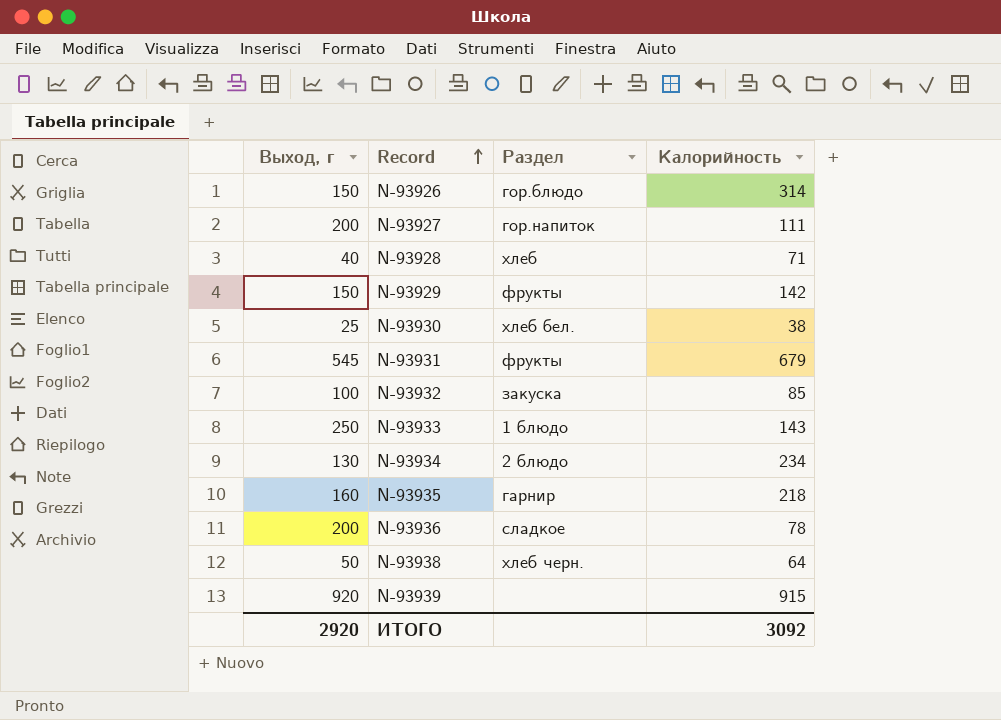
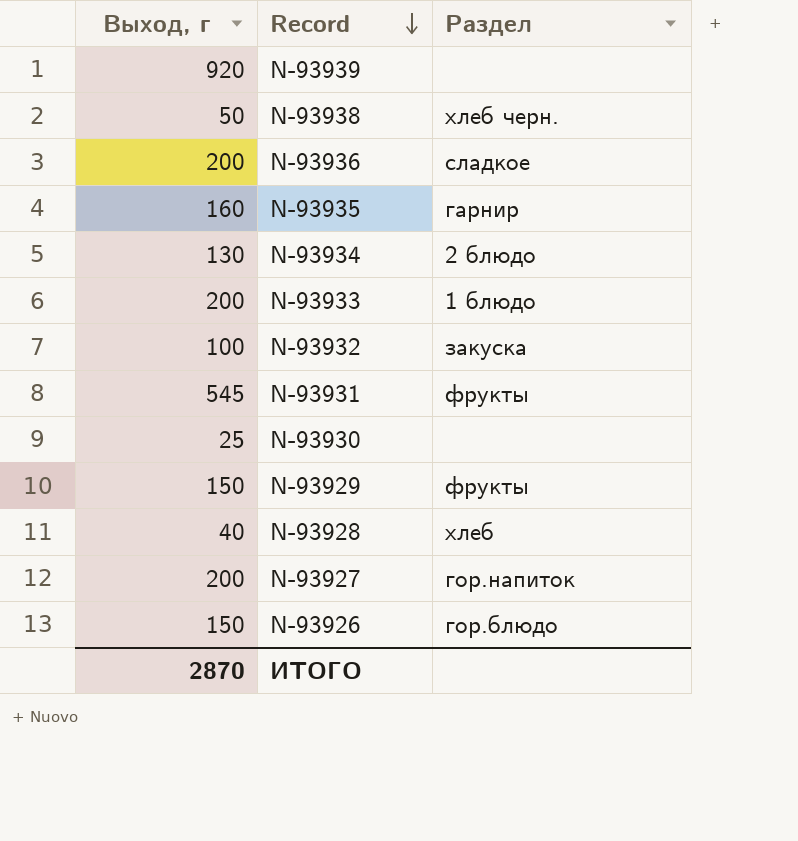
row order: Record ascending -> Record descending
column Калорийность | position: 4 -> none
N-93933 | Выход, г: 250 -> 200
N-93930 | Раздел: хлеб бел. -> none
ИТОГО | Выход, г: 2920 -> 2870

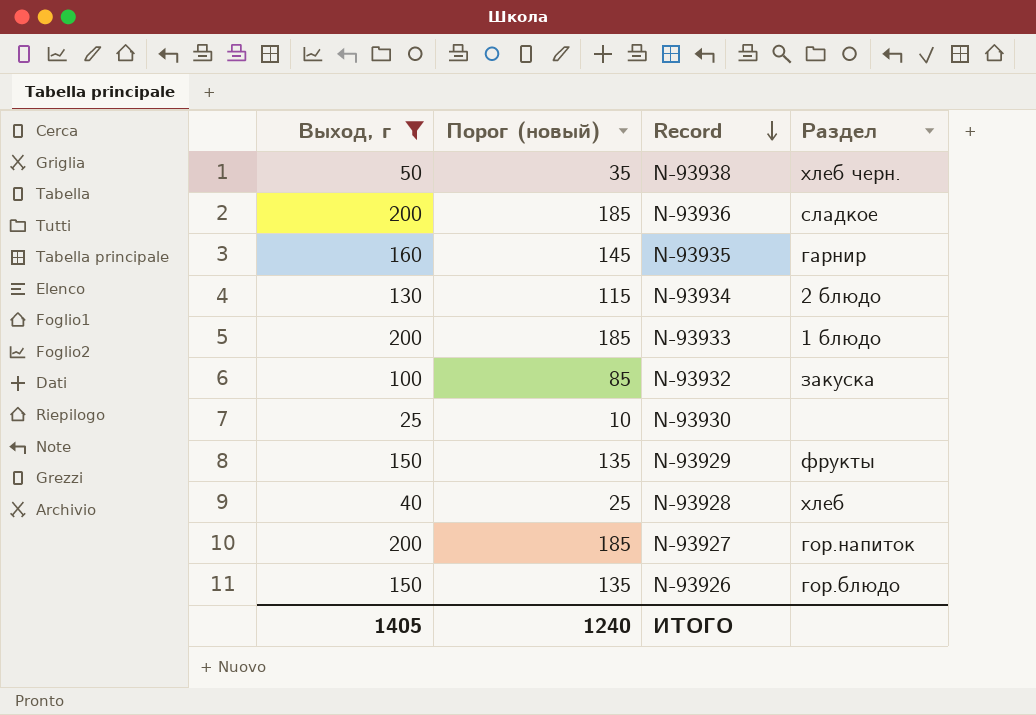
filter: none -> Выход, г <= 200
column Порог (новый) | formula: none -> [Выход, г] - 15
ИТОГО | Выход, г: 2870 -> 1405

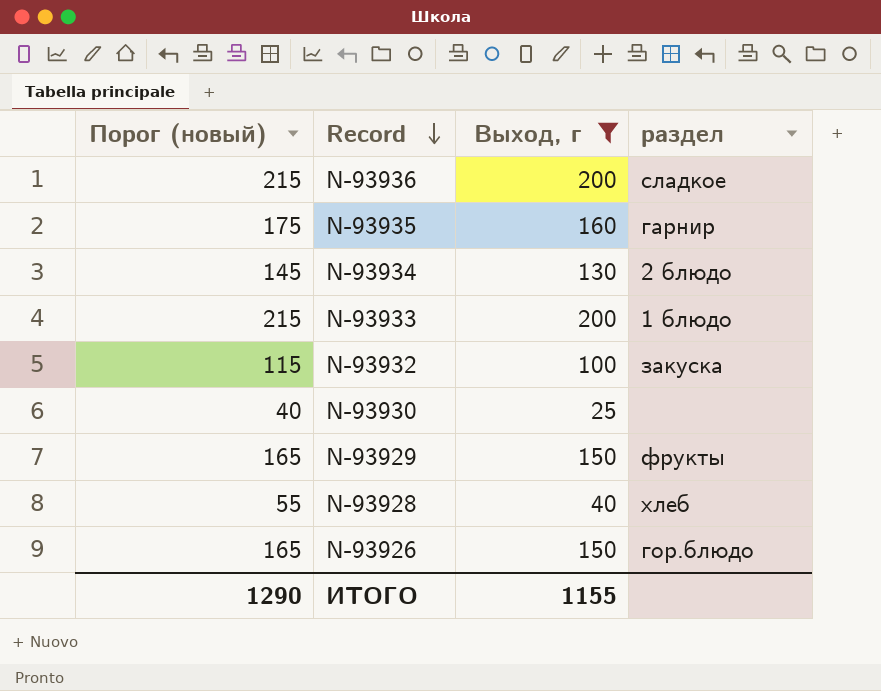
column Порог (новый) | formula: [Выход, г] - 15 -> [Выход, г] + 15
column Выход, г | position: 1 -> 3
column name: Раздел -> раздел
row N-93938: 50 | 35 | хлеб черн. -> none
row N-93927: 200 | 185 | гор.напиток -> none
ИТОГО | Порог (новый): 1240 -> 1290
ИТОГО | Выход, г: 1405 -> 1155

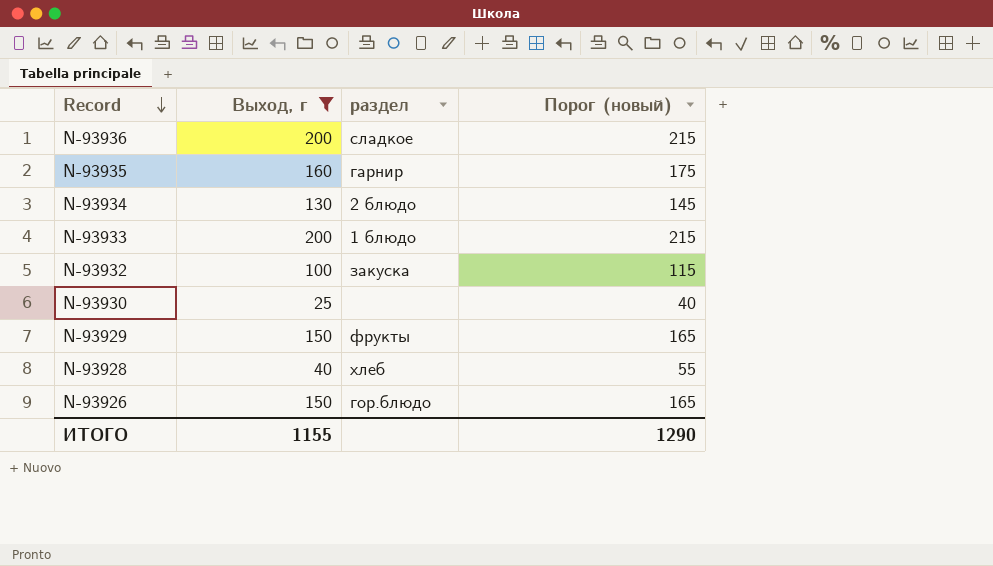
column Порог (новый) | position: 1 -> 4

